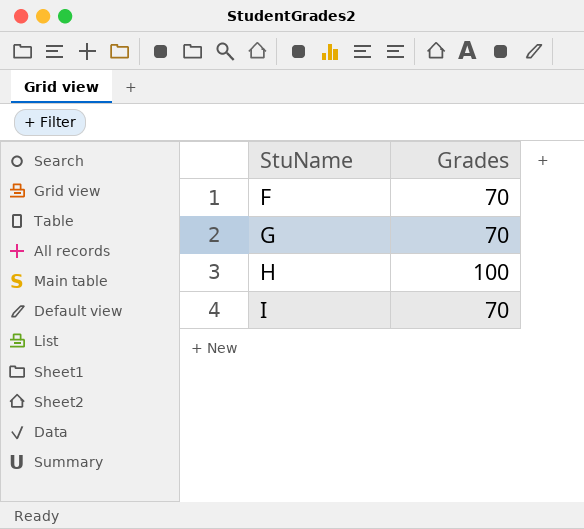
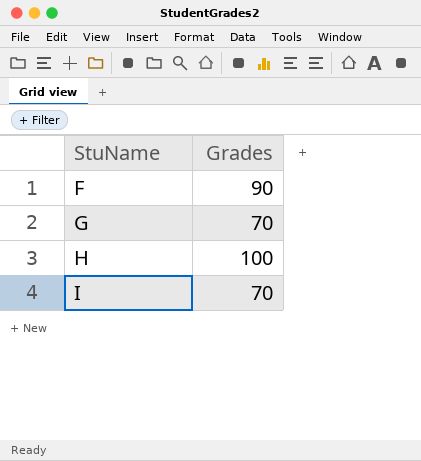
F | Grades: 70 -> 90

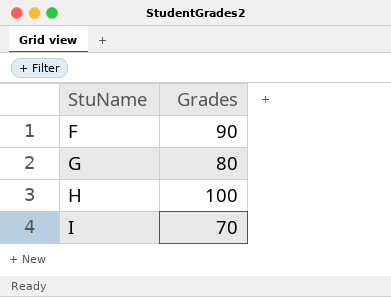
G | Grades: 70 -> 80

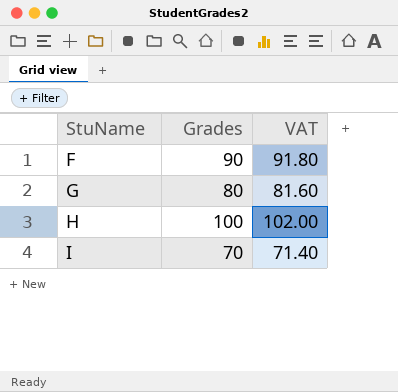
column VAT | formula: none -> [Grades] * 1.02

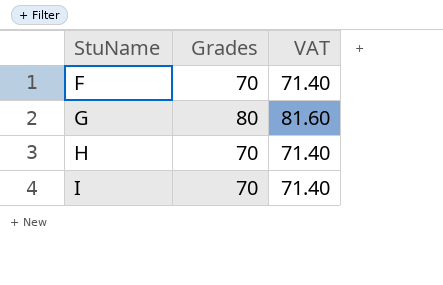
F | Grades: 90 -> 70
F | VAT: 91.80 -> 71.40
H | Grades: 100 -> 70
H | VAT: 102.00 -> 71.40

